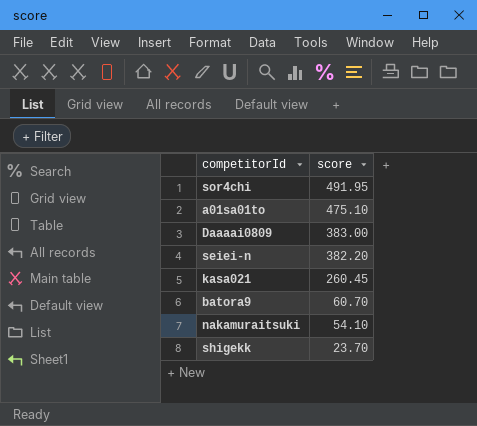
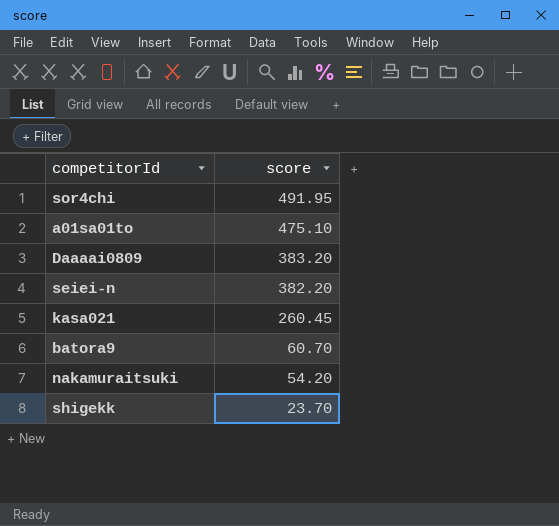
Daaaai0809 | score: 383.00 -> 383.20
nakamuraitsuki | score: 54.10 -> 54.20

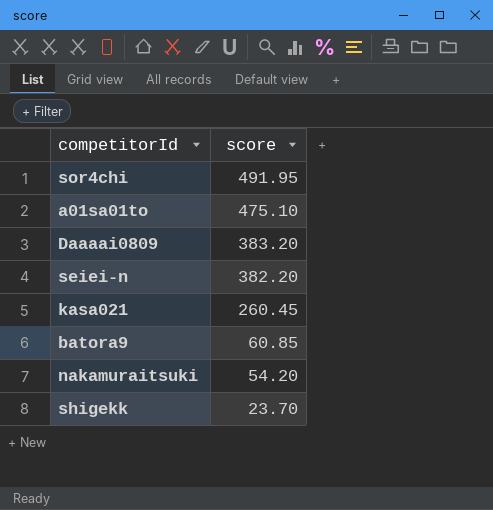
batora9 | score: 60.70 -> 60.85

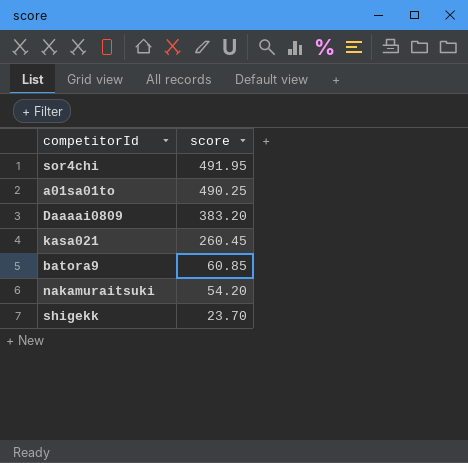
row seiei-n: 382.20 -> none
a01sa01to | score: 475.10 -> 490.25

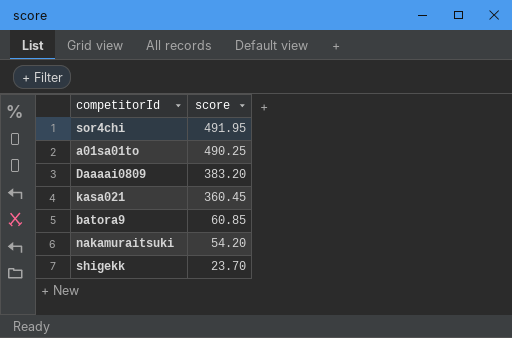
kasa021 | score: 260.45 -> 360.45

